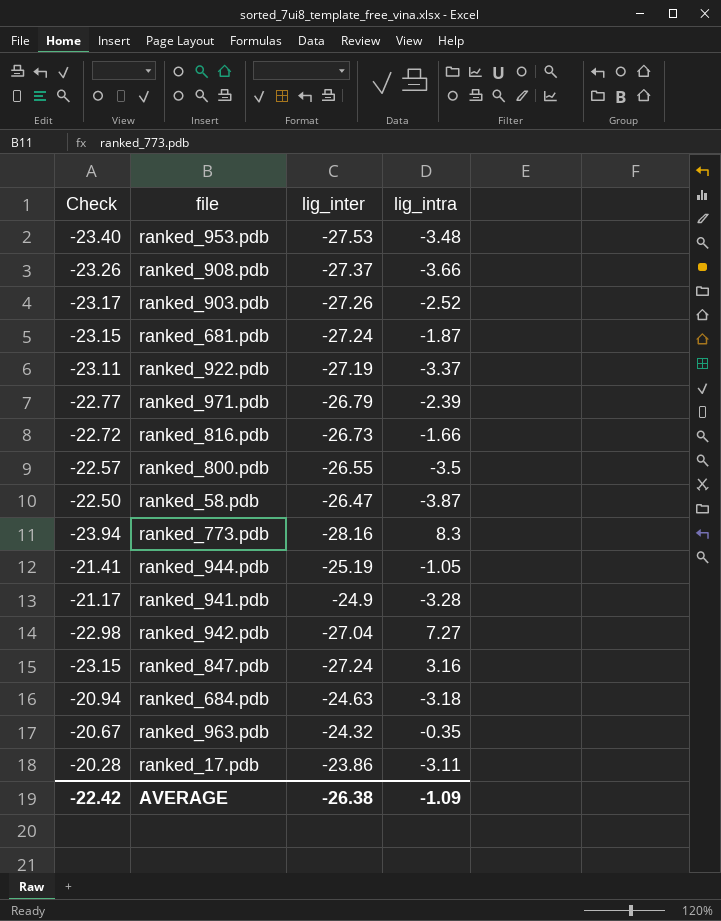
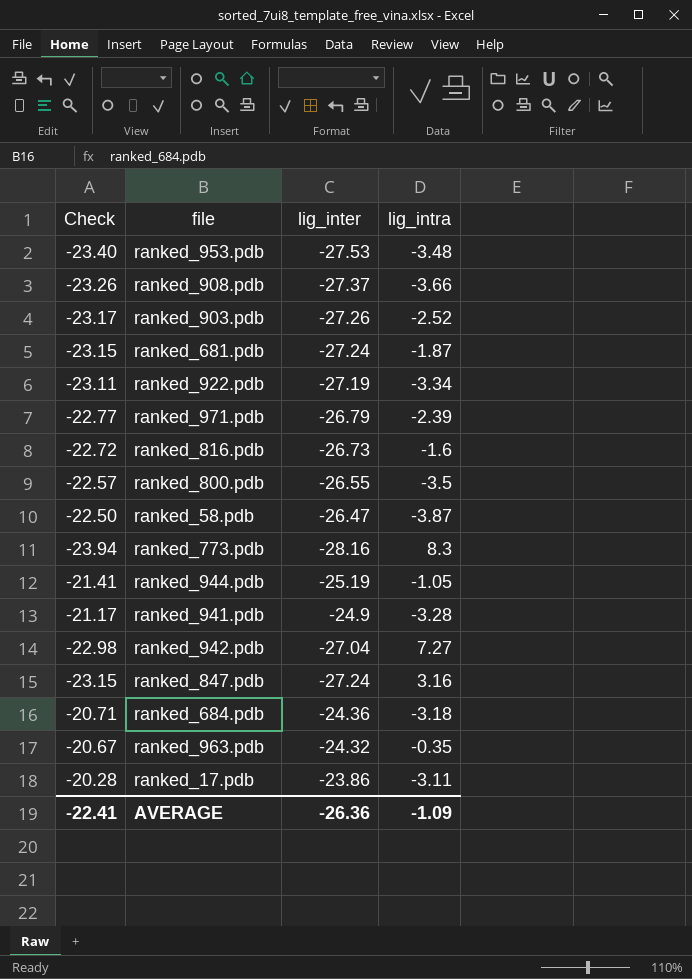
ranked_922.pdb | lig_intra: -3.37 -> -3.34
ranked_816.pdb | lig_intra: -1.66 -> -1.6
ranked_684.pdb | Check: -20.94 -> -20.71
ranked_684.pdb | lig_inter: -24.63 -> -24.36
AVERAGE | Check: -22.42 -> -22.41
AVERAGE | lig_inter: -26.38 -> -26.36

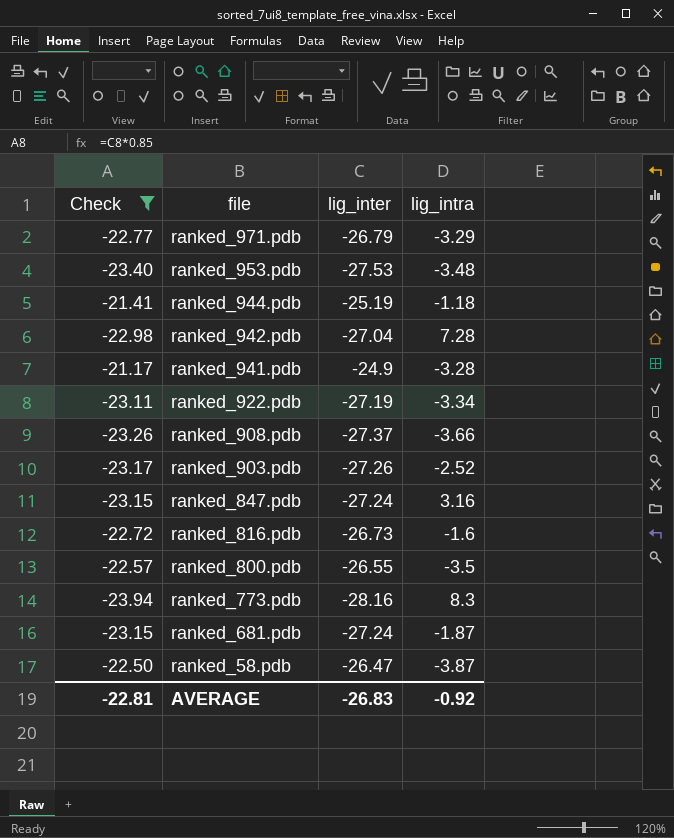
filter: none -> Check <= -21.17
row order: none -> file descending
ranked_971.pdb | lig_intra: -2.39 -> -3.29
ranked_944.pdb | lig_intra: -1.05 -> -1.18
ranked_942.pdb | lig_intra: 7.27 -> 7.28
AVERAGE | Check: -22.41 -> -22.81
AVERAGE | lig_inter: -26.36 -> -26.83
AVERAGE | lig_intra: -1.09 -> -0.92

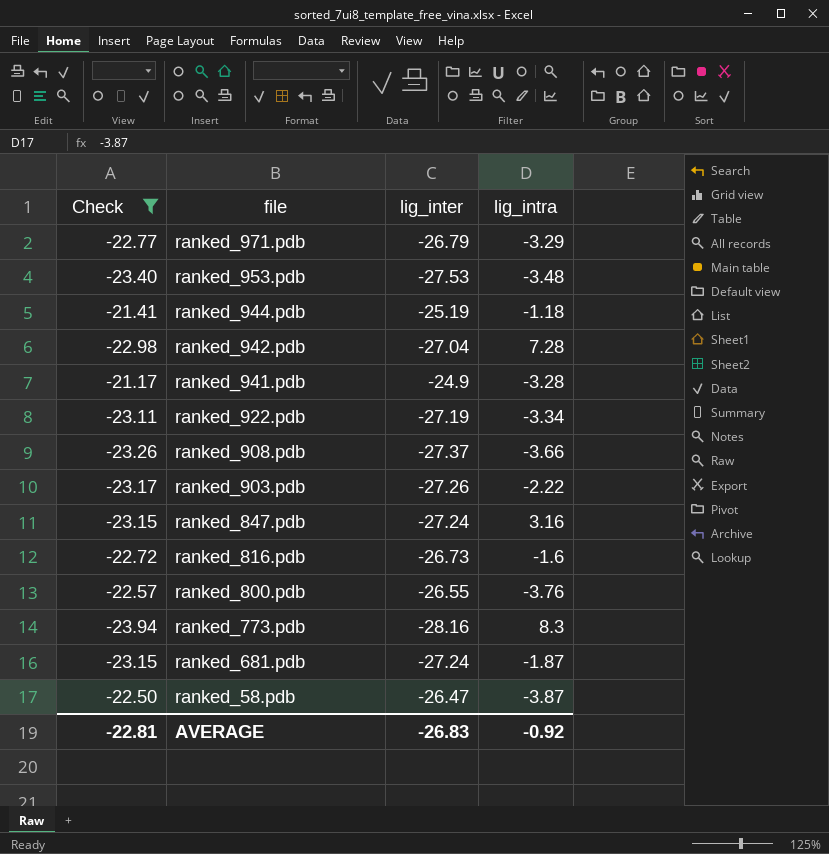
ranked_903.pdb | lig_intra: -2.52 -> -2.22
ranked_800.pdb | lig_intra: -3.5 -> -3.76

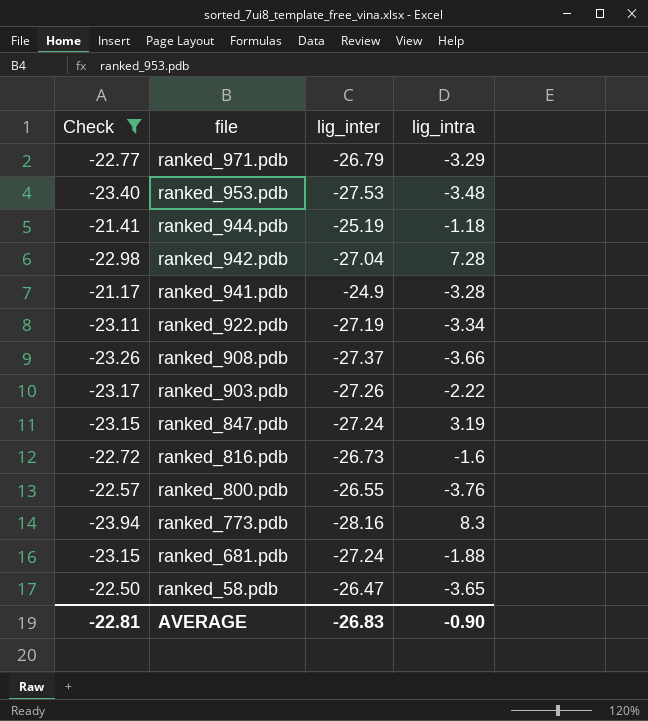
ranked_847.pdb | lig_intra: 3.16 -> 3.19
ranked_681.pdb | lig_intra: -1.87 -> -1.88
ranked_58.pdb | lig_intra: -3.87 -> -3.65
AVERAGE | lig_intra: -0.92 -> -0.90

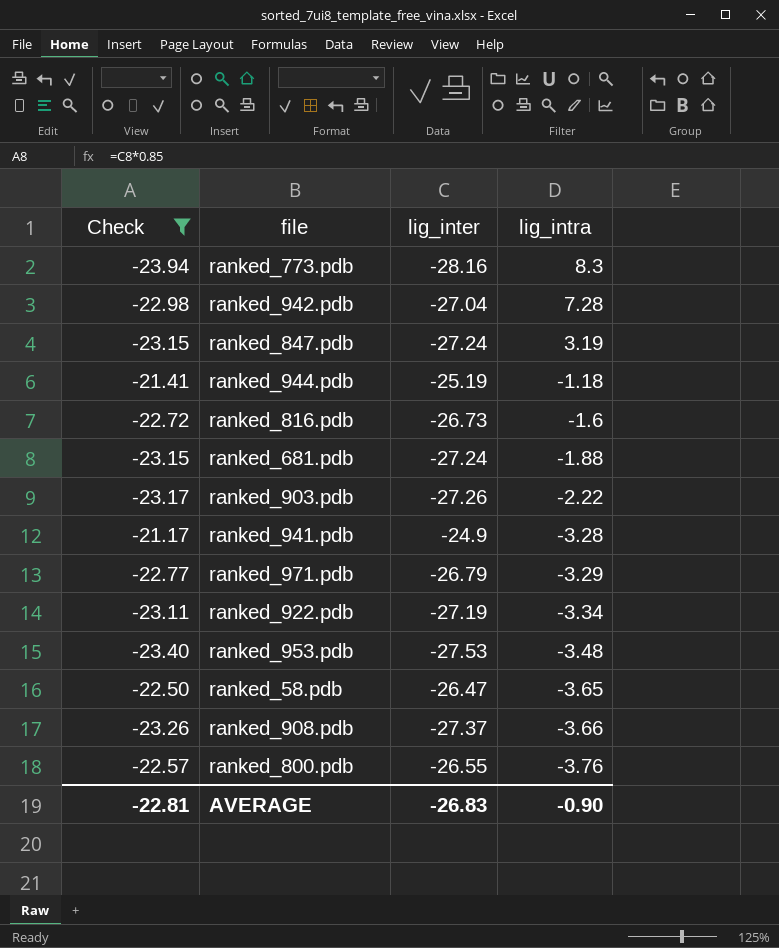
row order: file descending -> lig_intra descending

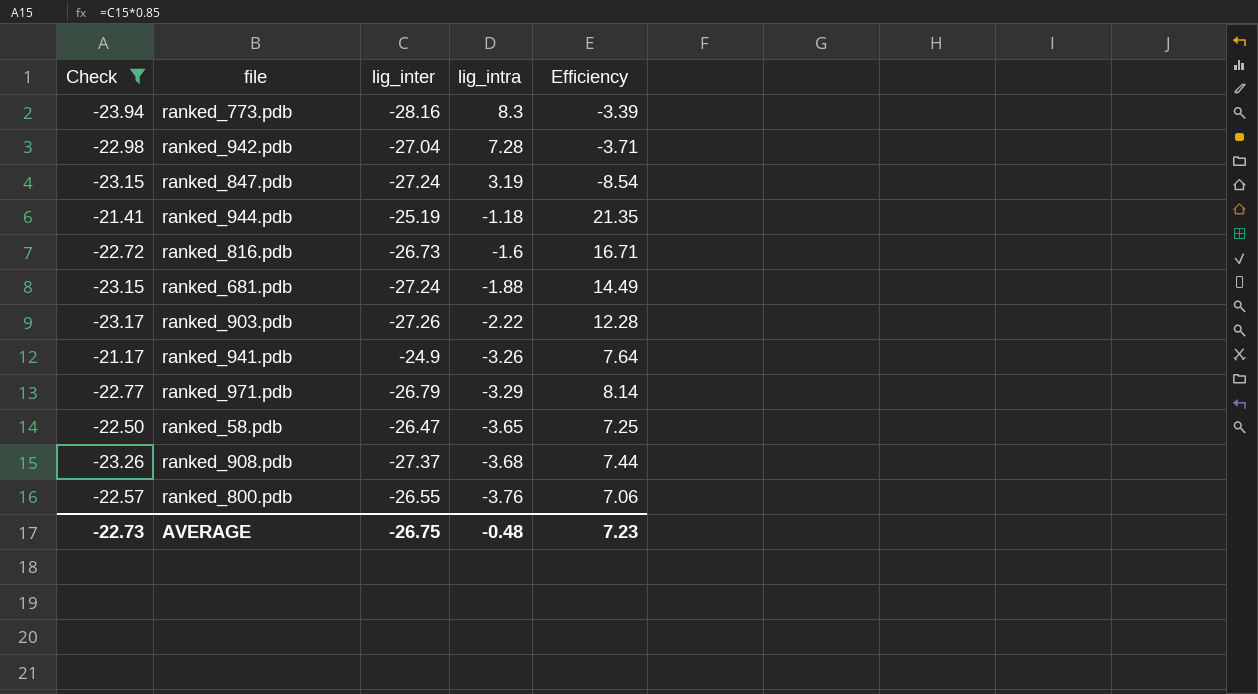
column Efficiency | formula: none -> [lig_inter] / [lig_intra]
row ranked_922.pdb: -23.11 | -27.19 | -3.34 -> none
row ranked_953.pdb: -23.40 | -27.53 | -3.48 -> none
ranked_941.pdb | lig_intra: -3.28 -> -3.26
ranked_908.pdb | lig_intra: -3.66 -> -3.68
AVERAGE | Check: -22.81 -> -22.73
AVERAGE | lig_inter: -26.83 -> -26.75
AVERAGE | lig_intra: -0.90 -> -0.48

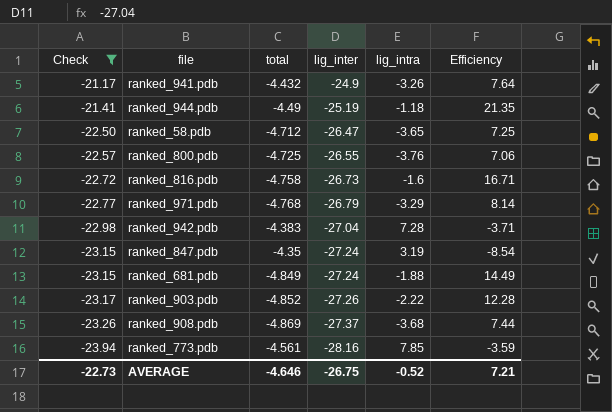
row order: lig_intra descending -> Check descending
column total | position: none -> 3
ranked_773.pdb | lig_intra: 8.3 -> 7.85
ranked_773.pdb | Efficiency: -3.39 -> -3.59
AVERAGE | lig_intra: -0.48 -> -0.52
AVERAGE | Efficiency: 7.23 -> 7.21

